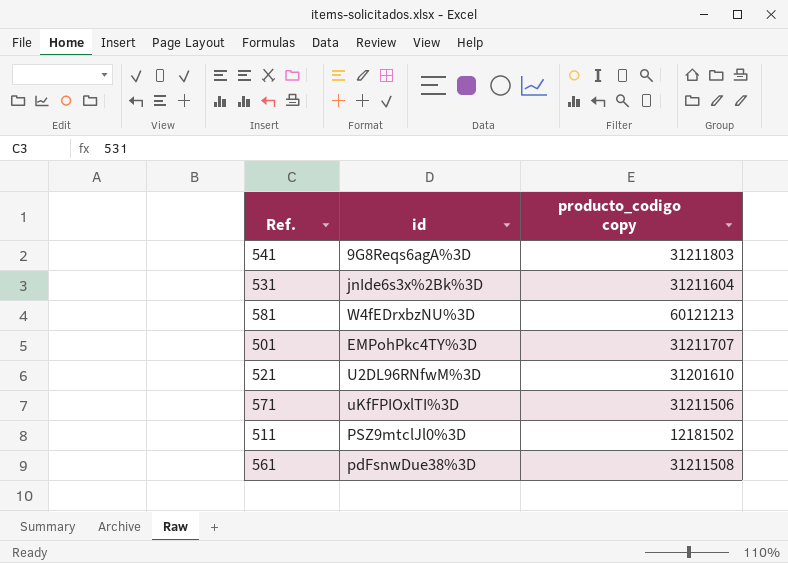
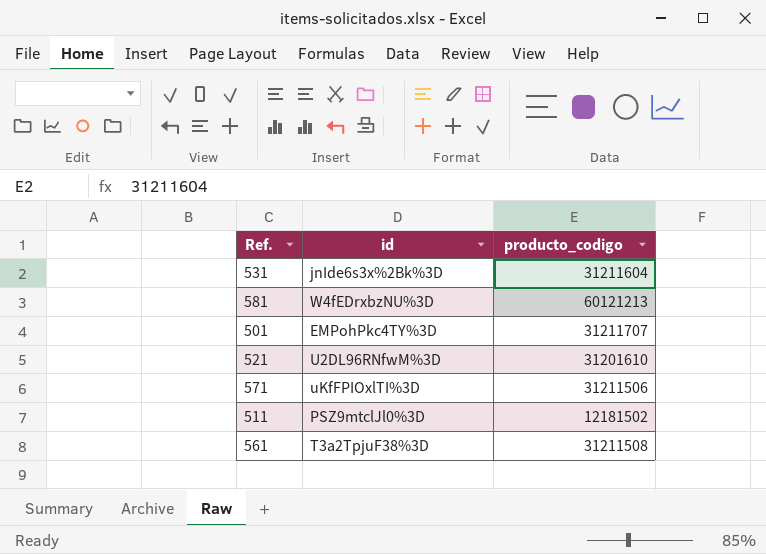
column name: producto_codigo copy -> producto_codigo
row 541: 9G8Reqs6agA%3D | 31211803 -> none
561 | id: pdFsnwDue38%3D -> T3a2TpjuF38%3D

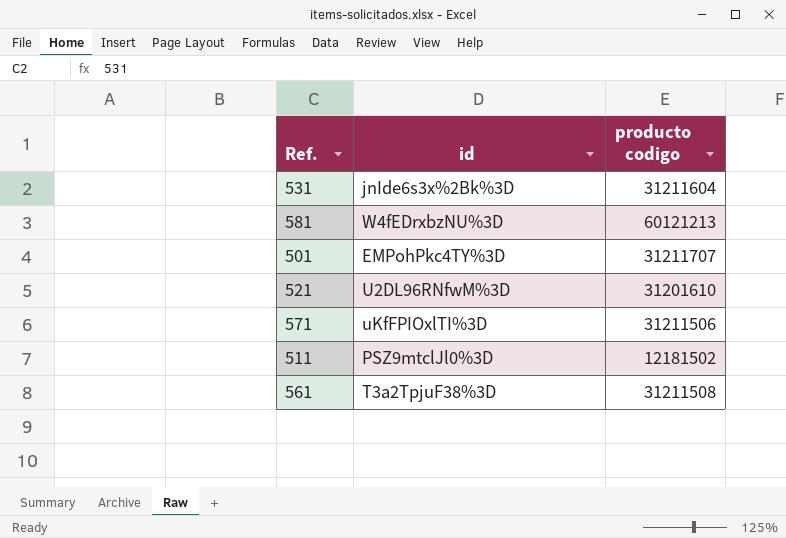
column name: producto_codigo -> producto codigo

